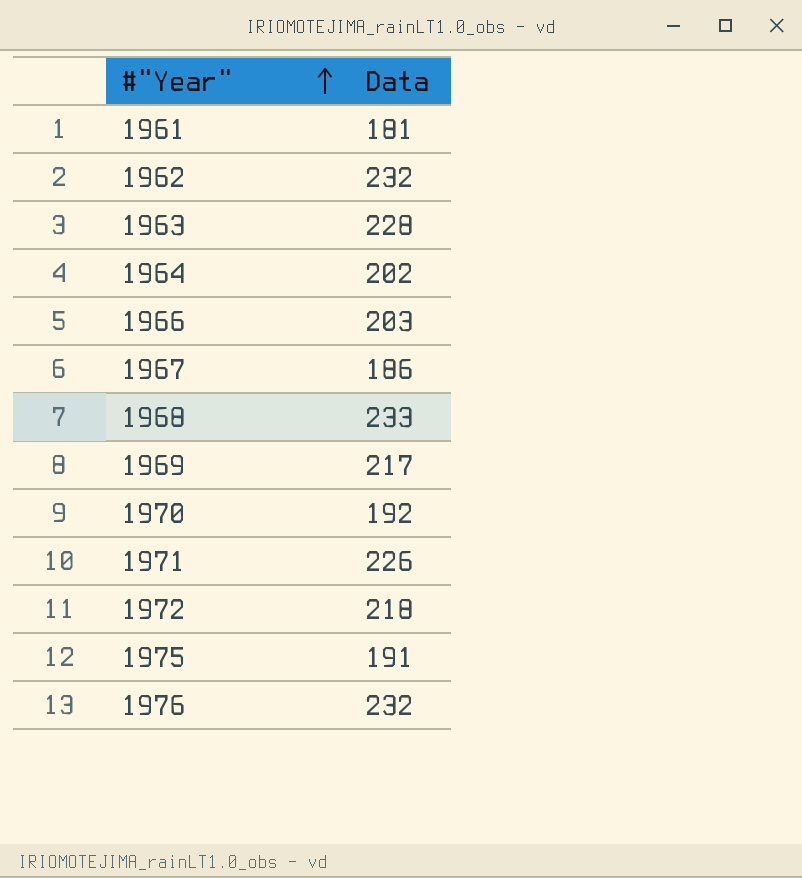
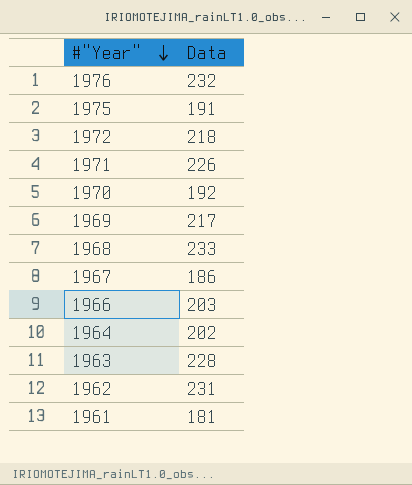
row order: #"Year" ascending -> #"Year" descending
1962 | Data: 232 -> 231

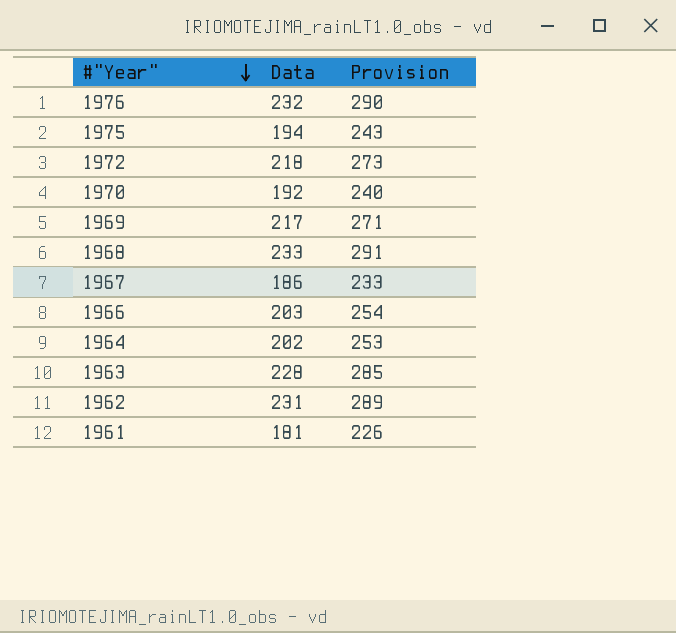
column Provision | formula: none -> [Data] * 1.25
row 1971: 226 -> none
1975 | Data: 191 -> 194

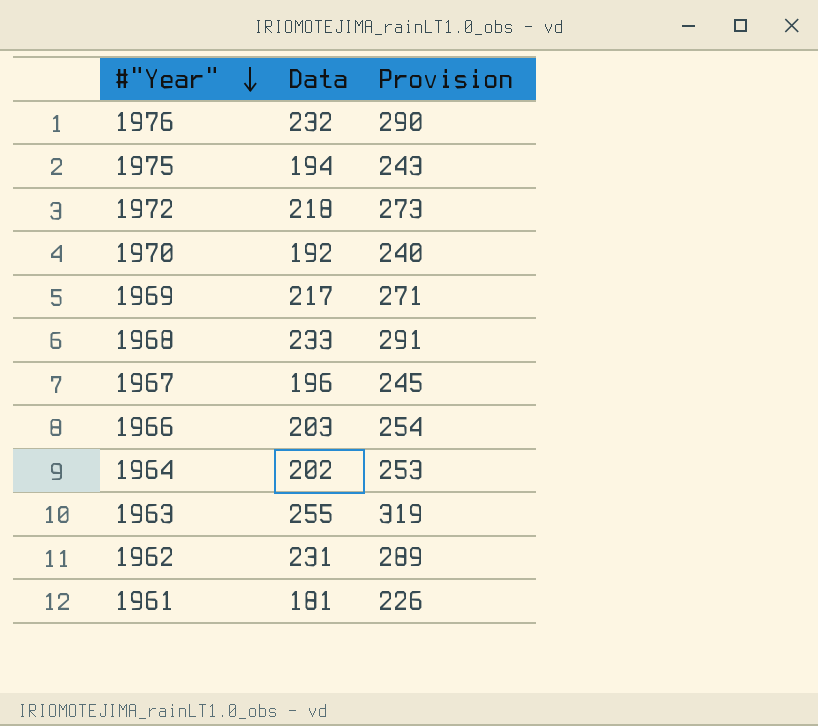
1967 | Data: 186 -> 196
1967 | Provision: 233 -> 245
1963 | Data: 228 -> 255
1963 | Provision: 285 -> 319

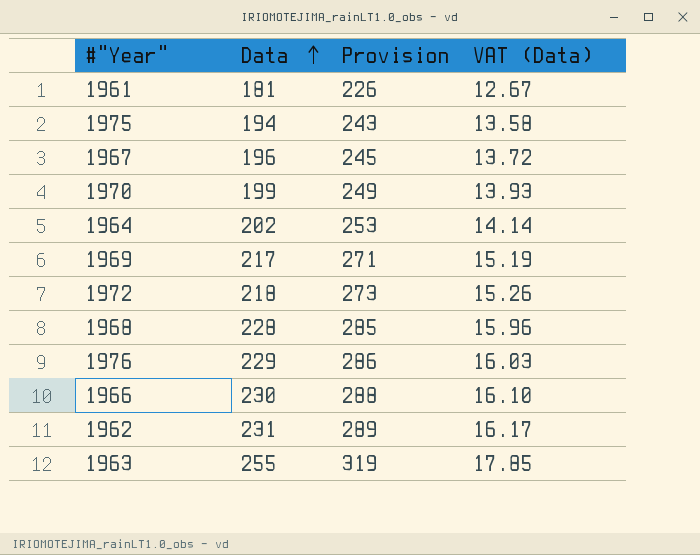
row order: #"Year" descending -> Data ascending
column VAT (Data) | formula: none -> [Data] * 0.07
1970 | Data: 192 -> 199
1970 | Provision: 240 -> 249
1968 | Data: 233 -> 228
1968 | Provision: 291 -> 285
1976 | Data: 232 -> 229
1976 | Provision: 290 -> 286
1966 | Data: 203 -> 230
1966 | Provision: 254 -> 288

